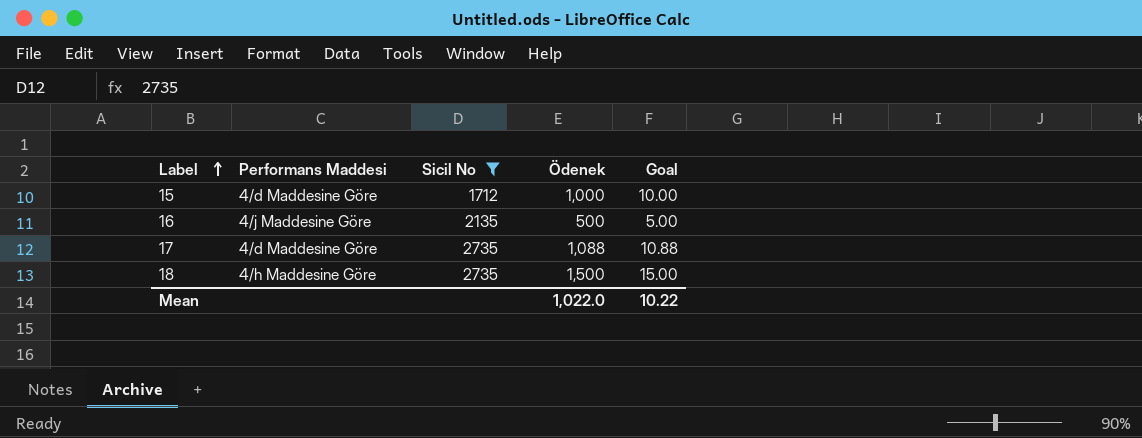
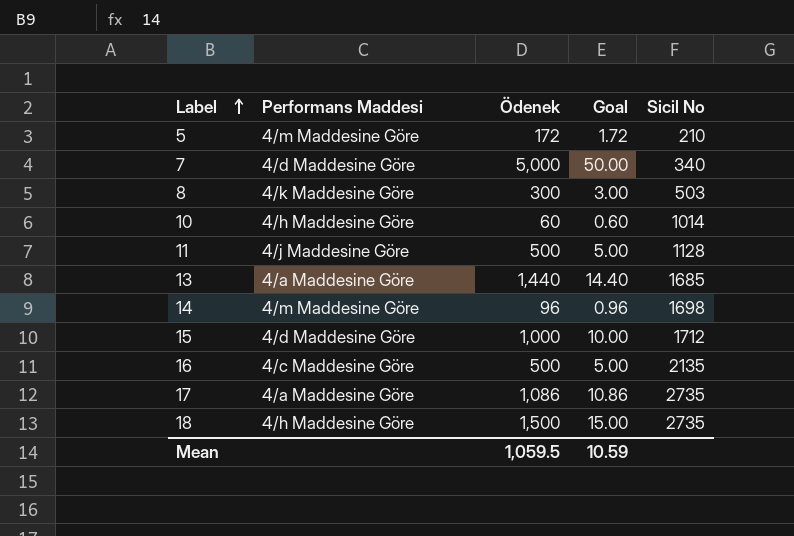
filter: Sicil No >= 1712 -> none
column Sicil No | position: 3 -> 5
16 | Performans Maddesi: 4/j Maddesine Göre -> 4/c Maddesine Göre
17 | Performans Maddesi: 4/d Maddesine Göre -> 4/a Maddesine Göre
17 | Ödenek: 1,088 -> 1,086
17 | Goal: 10.88 -> 10.86
Mean | Ödenek: 1,022.0 -> 1,059.5
Mean | Goal: 10.22 -> 10.59

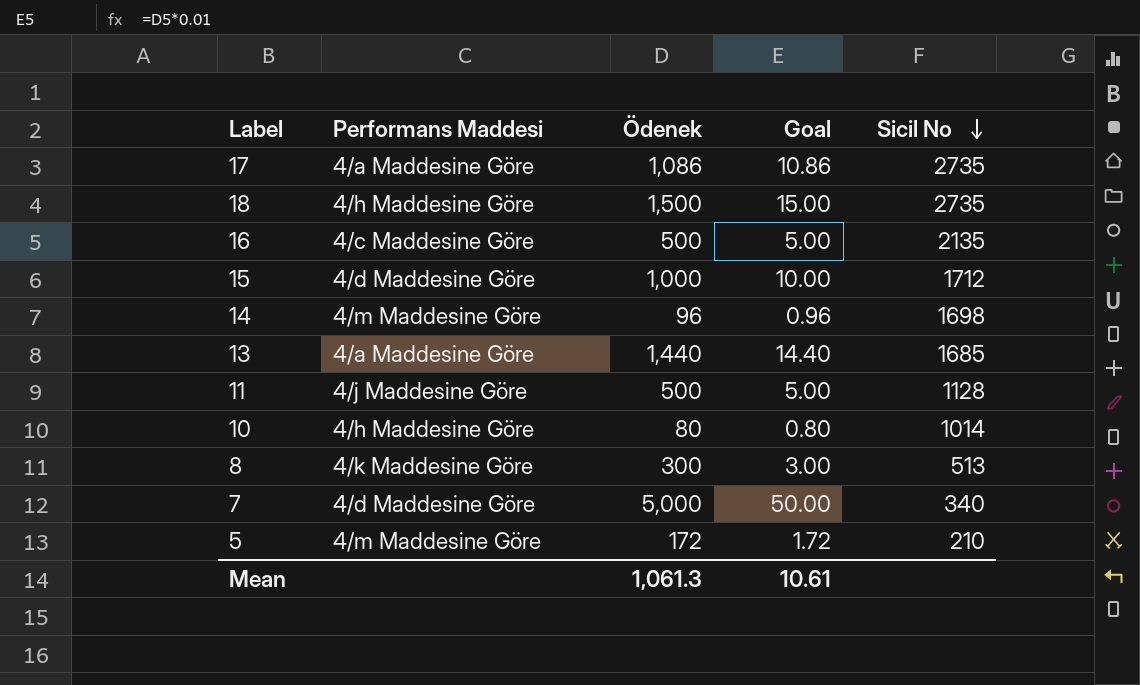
row order: Label ascending -> Sicil No descending
10 | Ödenek: 60 -> 80
10 | Goal: 0.60 -> 0.80
8 | Sicil No: 503 -> 513
Mean | Ödenek: 1,059.5 -> 1,061.3
Mean | Goal: 10.59 -> 10.61

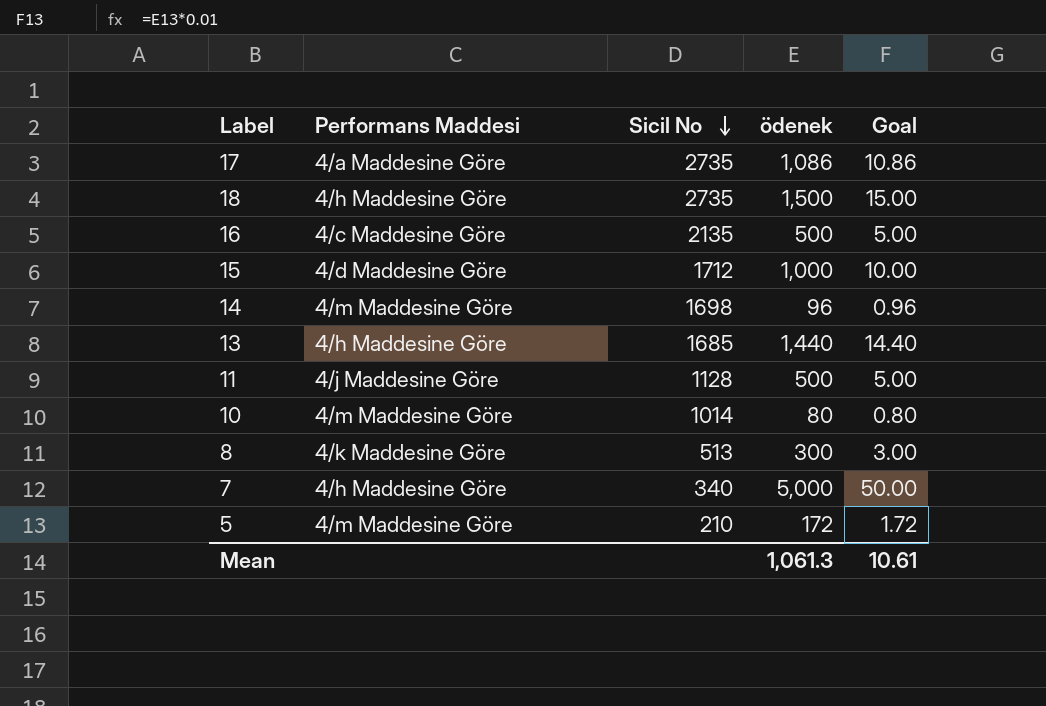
column Sicil No | position: 5 -> 3
column name: Ödenek -> ödenek
13 | Performans Maddesi: 4/a Maddesine Göre -> 4/h Maddesine Göre
10 | Performans Maddesi: 4/h Maddesine Göre -> 4/m Maddesine Göre
7 | Performans Maddesi: 4/d Maddesine Göre -> 4/h Maddesine Göre

